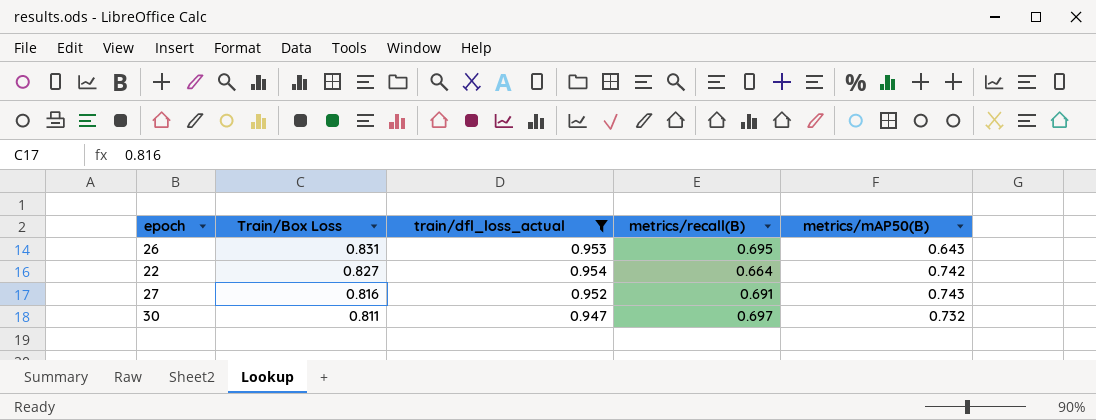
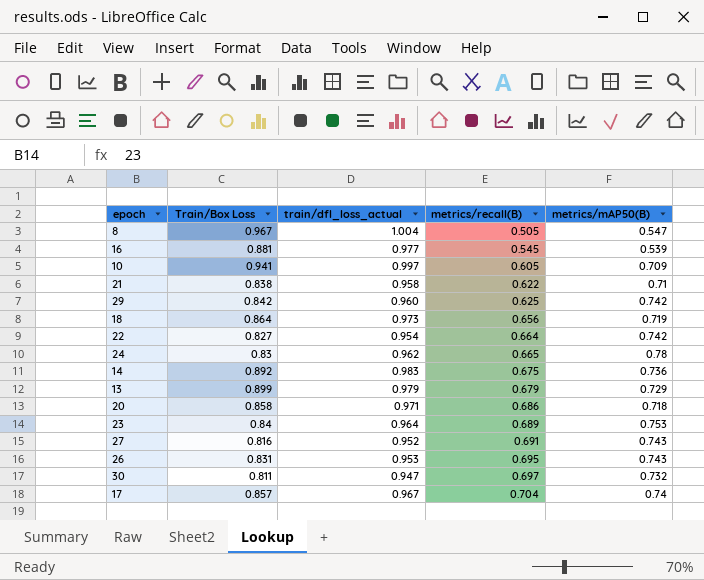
filter: train/dfl_loss_actual <= 0.954 -> none
row order: Train/Box Loss descending -> metrics/recall(B) ascending
26 | metrics/mAP50(B): 0.643 -> 0.743

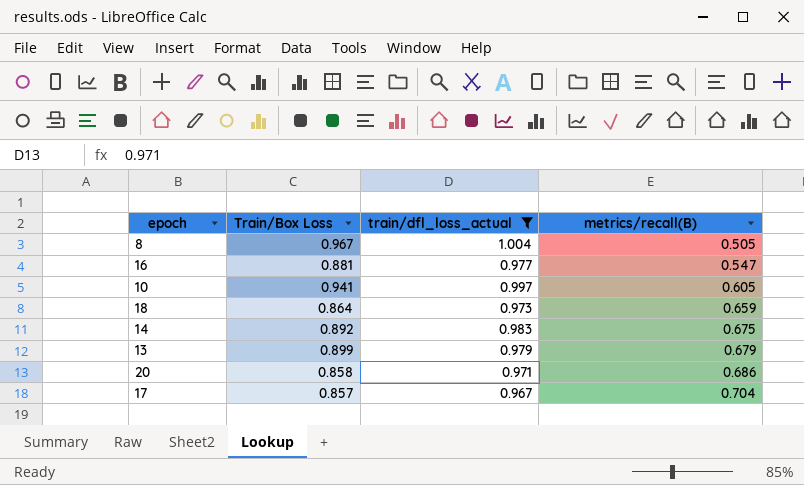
filter: none -> train/dfl_loss_actual >= 0.967
column metrics/mAP50(B) | position: 5 -> none
16 | metrics/recall(B): 0.545 -> 0.547
18 | metrics/recall(B): 0.656 -> 0.659

